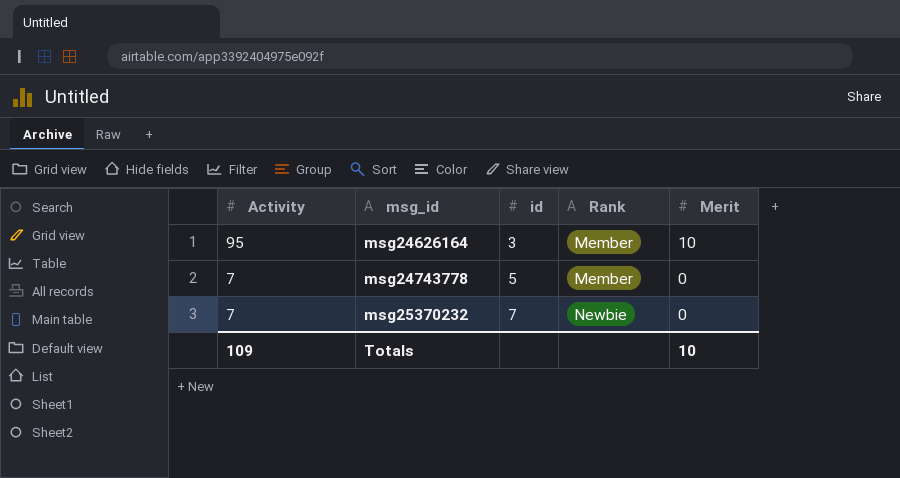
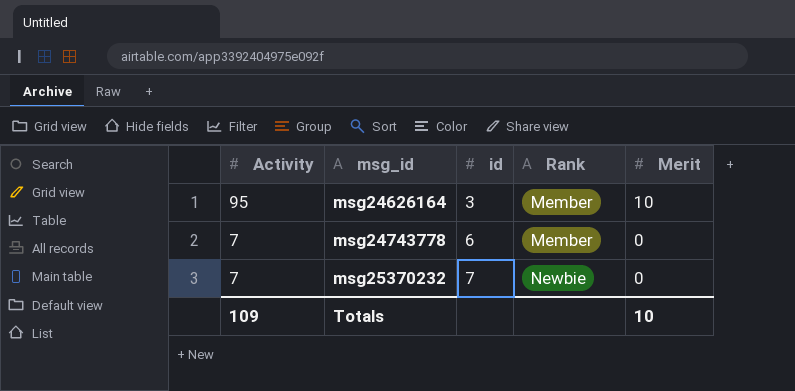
msg24743778 | id: 5 -> 6

